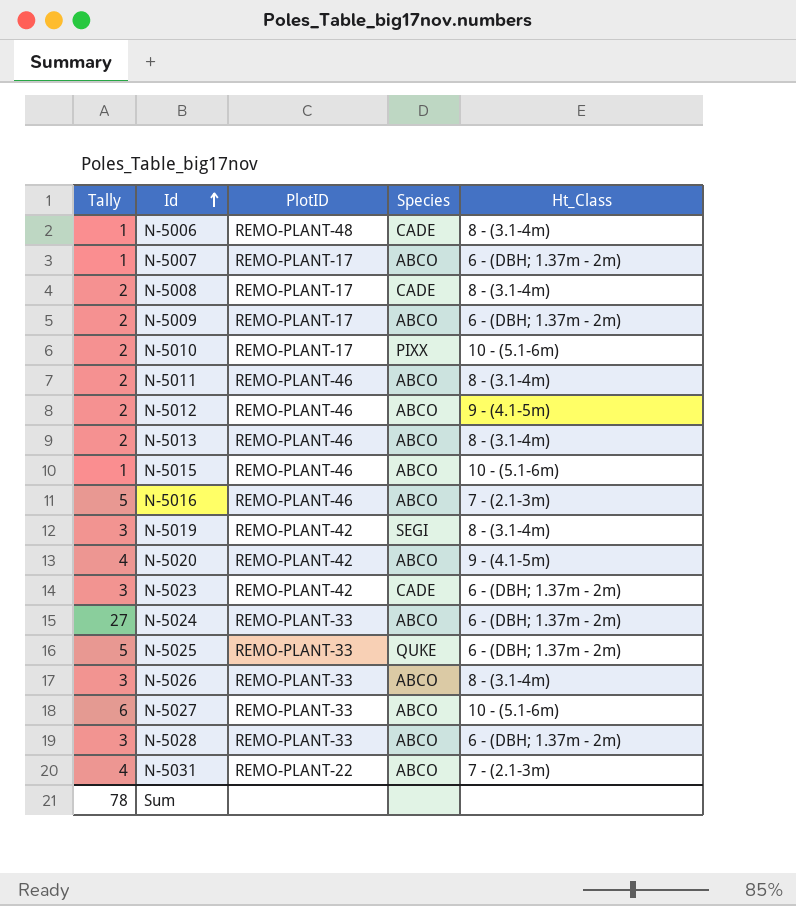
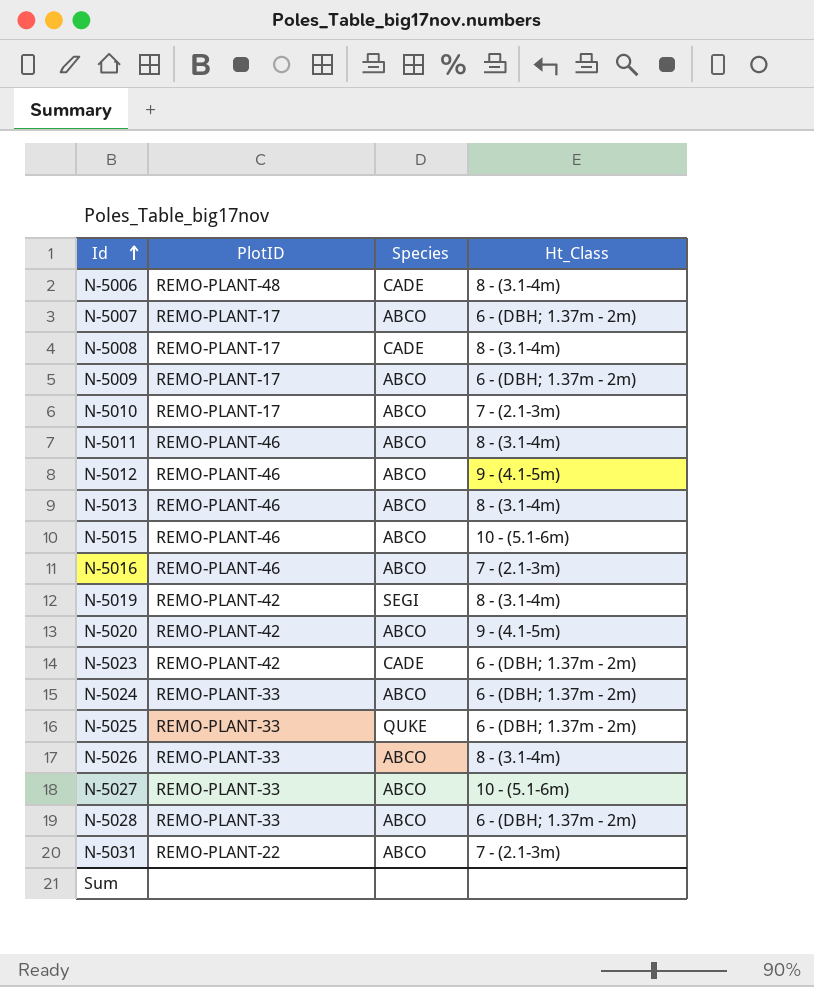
column Tally | position: 1 -> none
N-5010 | Species: PIXX -> ABCO
N-5010 | Ht_Class: 10 - (5.1-6m) -> 7 - (2.1-3m)

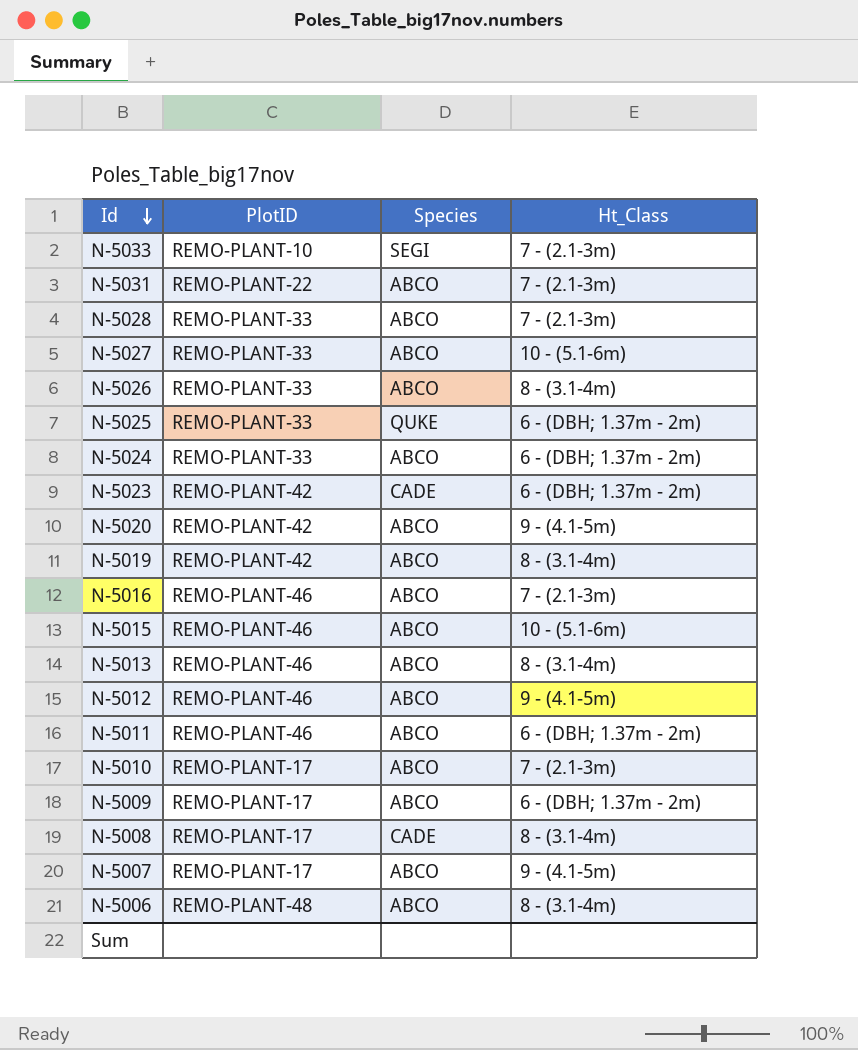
row order: Id ascending -> Id descending
row N-5033: none -> REMO-PLANT-10 | SEGI | 7 - (2.1-3m)
N-5028 | Ht_Class: 6 - (DBH; 1.37m - 2m) -> 7 - (2.1-3m)
N-5019 | Species: SEGI -> ABCO
N-5011 | Ht_Class: 8 - (3.1-4m) -> 6 - (DBH; 1.37m - 2m)
N-5007 | Ht_Class: 6 - (DBH; 1.37m - 2m) -> 9 - (4.1-5m)
N-5006 | Species: CADE -> ABCO

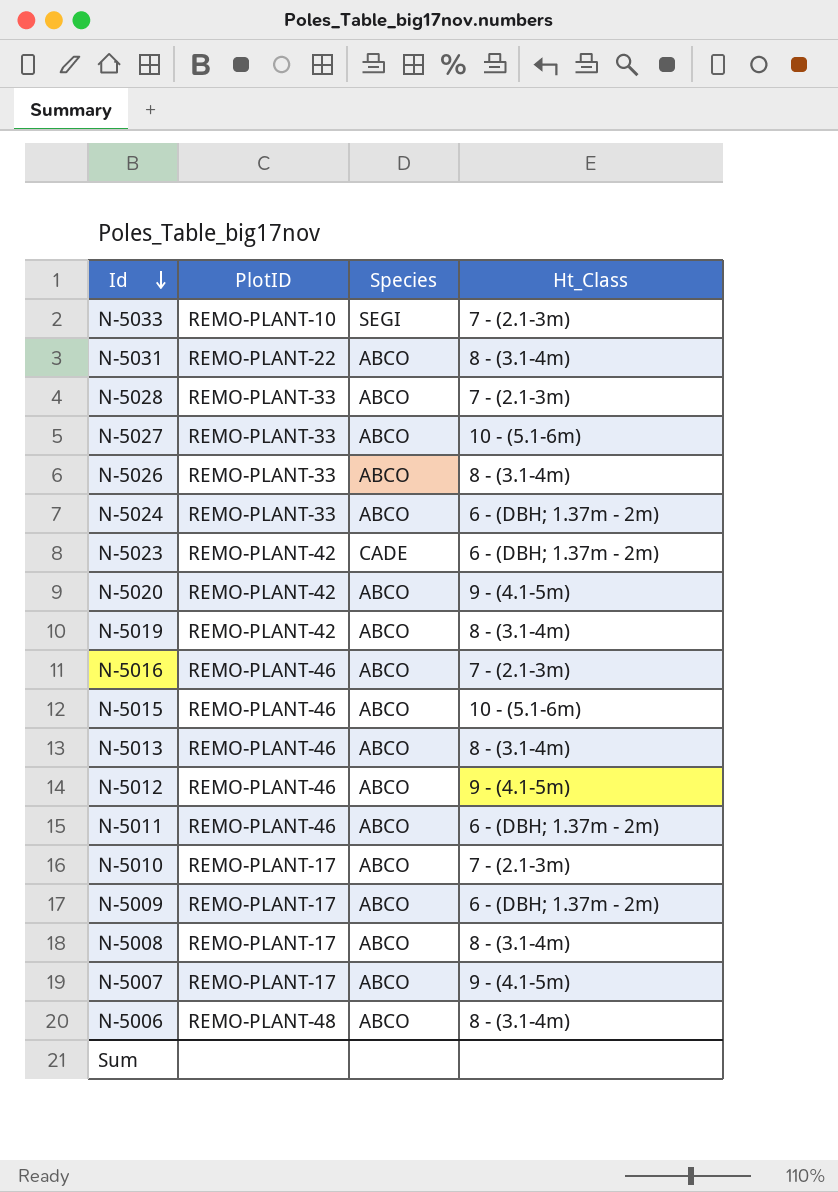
row N-5025: REMO-PLANT-33 | QUKE | 6 - (DBH; 1.37m - 2m) -> none
N-5031 | Ht_Class: 7 - (2.1-3m) -> 8 - (3.1-4m)
N-5008 | Species: CADE -> ABCO

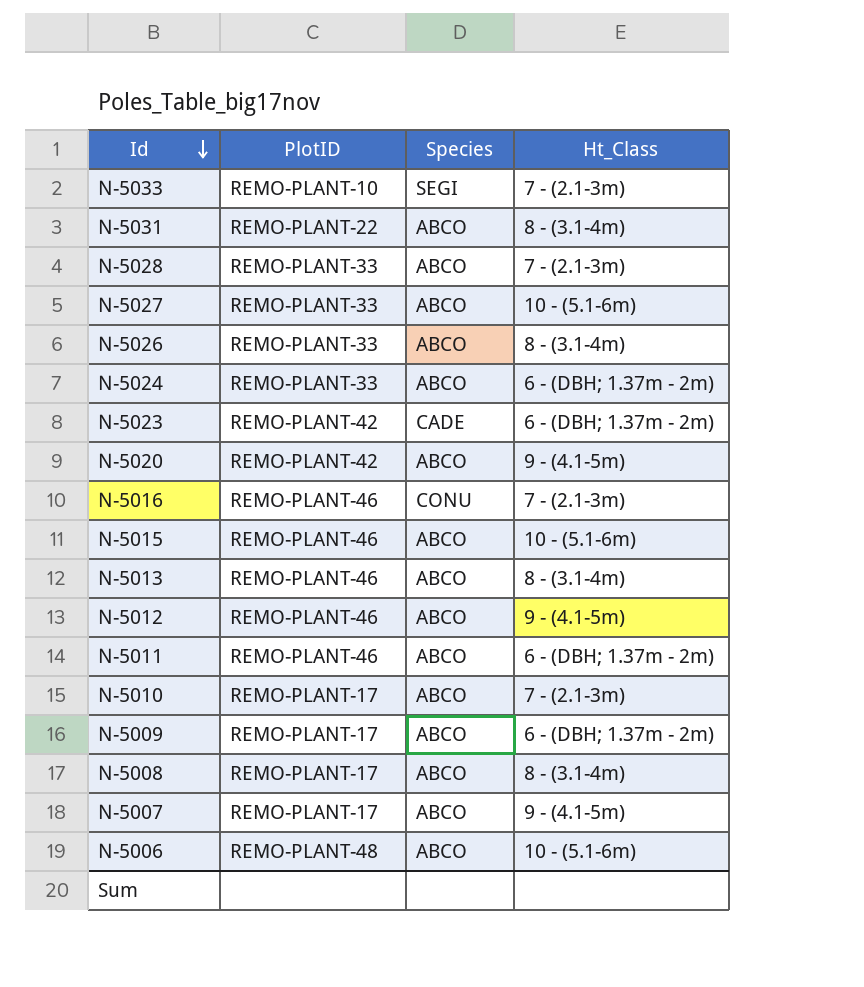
row N-5019: REMO-PLANT-42 | ABCO | 8 - (3.1-4m) -> none
N-5016 | Species: ABCO -> CONU
N-5006 | Ht_Class: 8 - (3.1-4m) -> 10 - (5.1-6m)

